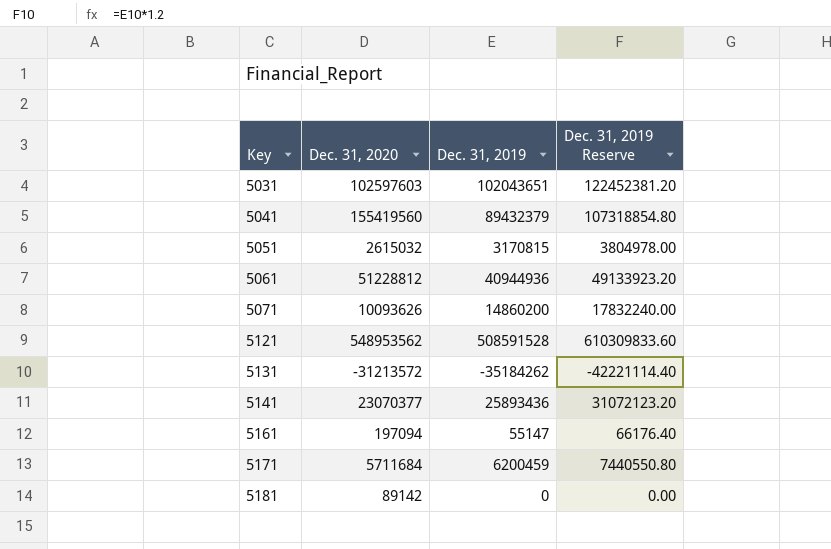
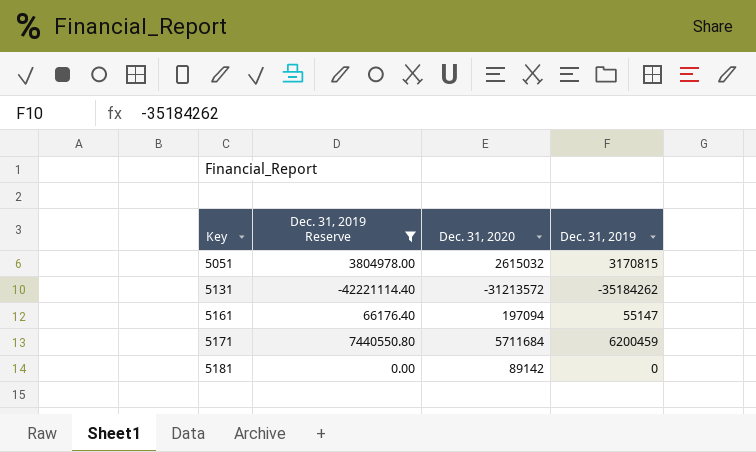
filter: none -> Dec. 31, 2019 Reserve <= 7440550.80
column Dec. 31, 2019 Reserve | position: 4 -> 2

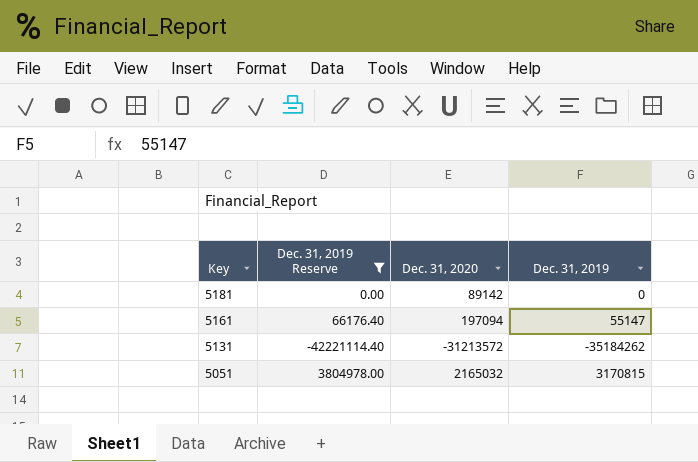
row order: Key ascending -> Key descending
row 5171: 7440550.80 | 5711684 | 6200459 -> none
5051 | Dec. 31, 2020: 2615032 -> 2165032

